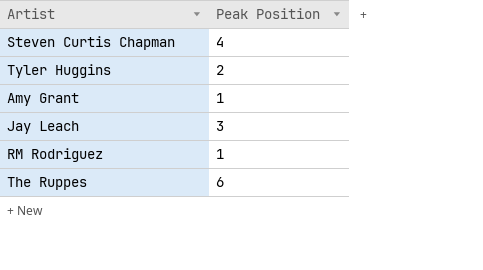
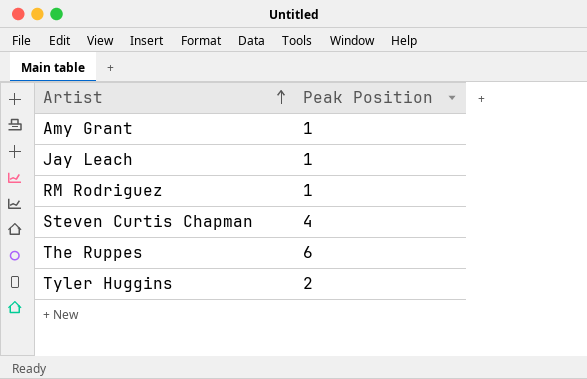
row order: none -> Artist ascending
Jay Leach | Peak Position: 3 -> 1

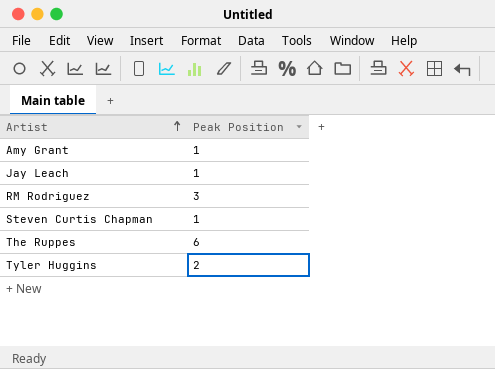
RM Rodriguez | Peak Position: 1 -> 3
Steven Curtis Chapman | Peak Position: 4 -> 1

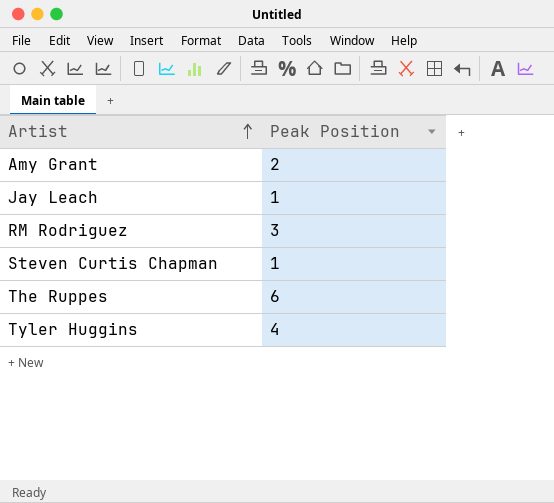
Amy Grant | Peak Position: 1 -> 2
Tyler Huggins | Peak Position: 2 -> 4

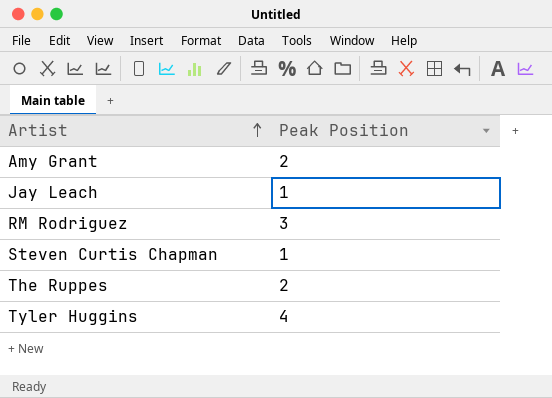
The Ruppes | Peak Position: 6 -> 2

